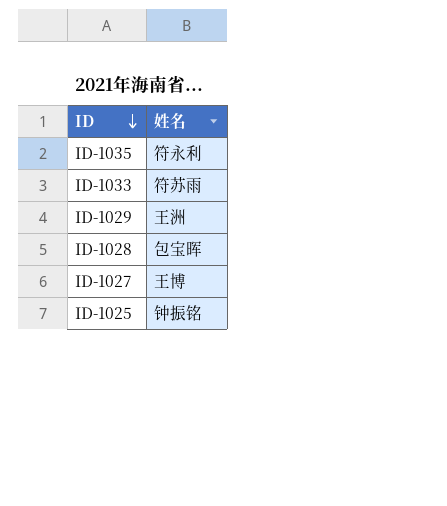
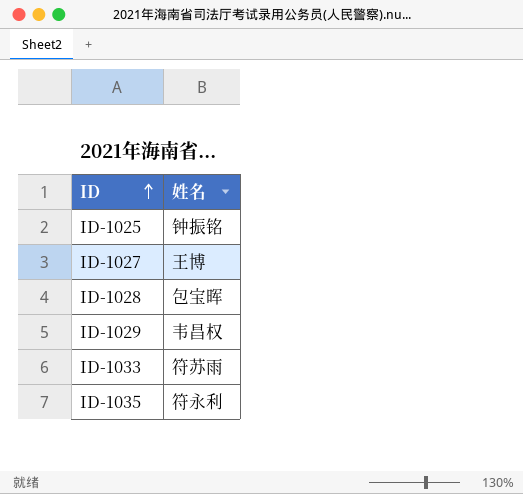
row order: ID descending -> ID ascending
ID-1029 | 姓名: 王洲 -> 韦昌权

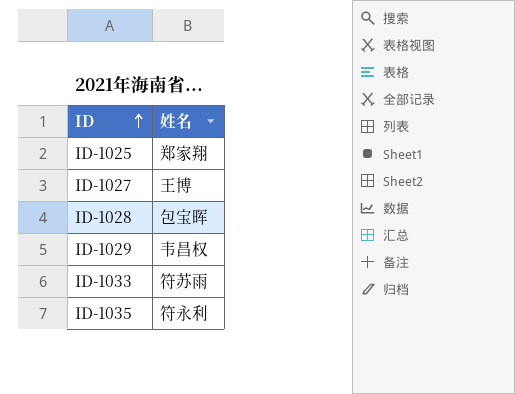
ID-1025 | 姓名: 钟振铭 -> 郑家翔

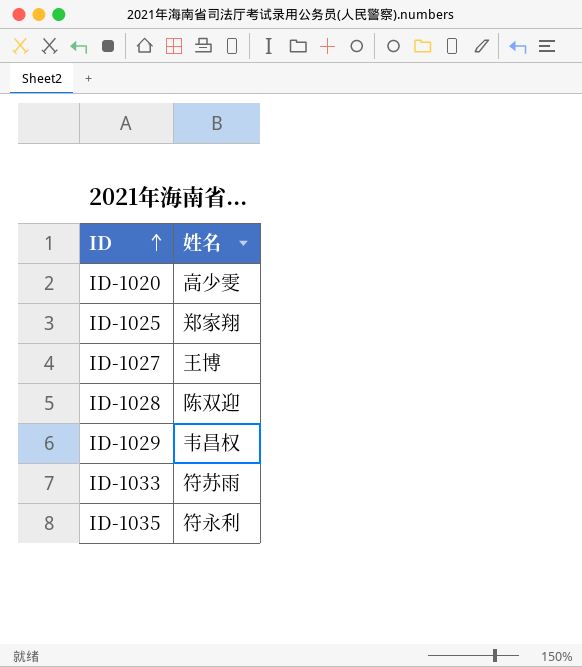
row ID-1020: none -> 高少雯
ID-1028 | 姓名: 包宝晖 -> 陈双迎

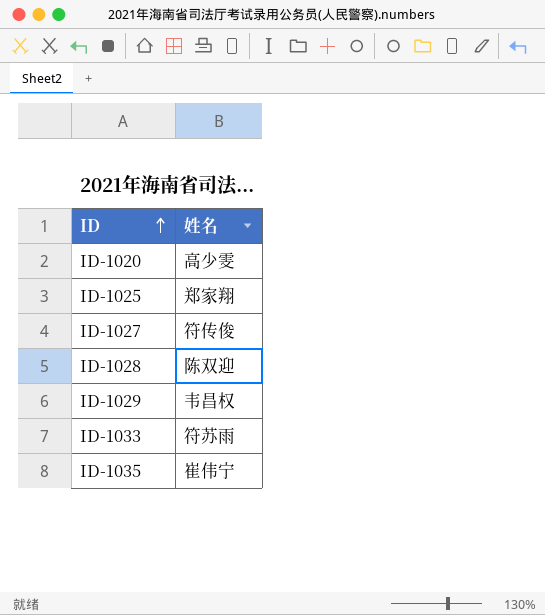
ID-1027 | 姓名: 王博 -> 符传俊
ID-1035 | 姓名: 符永利 -> 崔伟宁

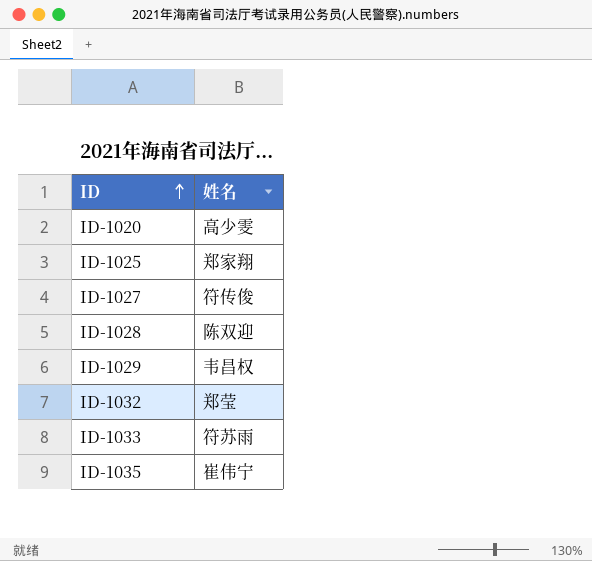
row ID-1032: none -> 郑莹

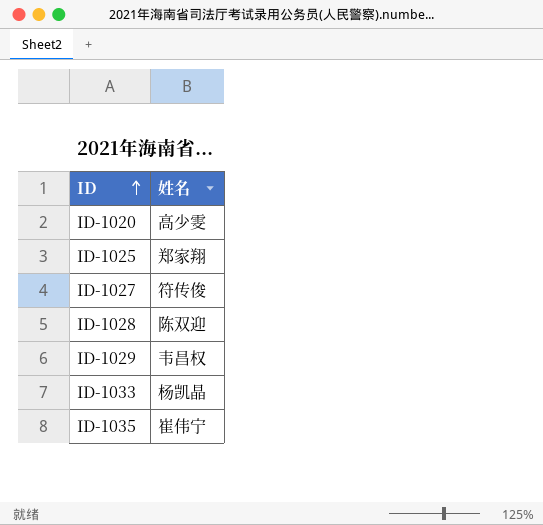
row ID-1032: 郑莹 -> none
ID-1033 | 姓名: 符苏雨 -> 杨凯晶

